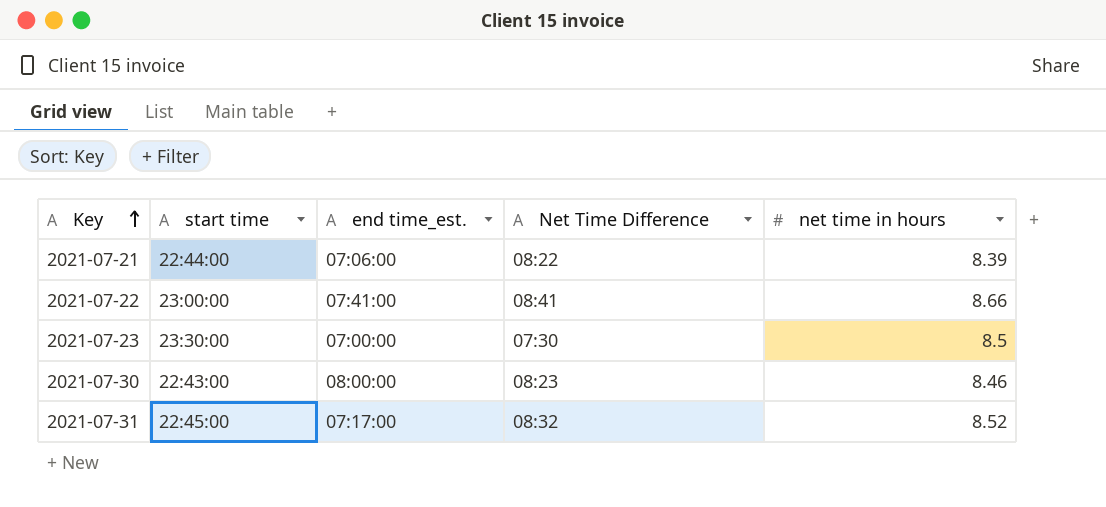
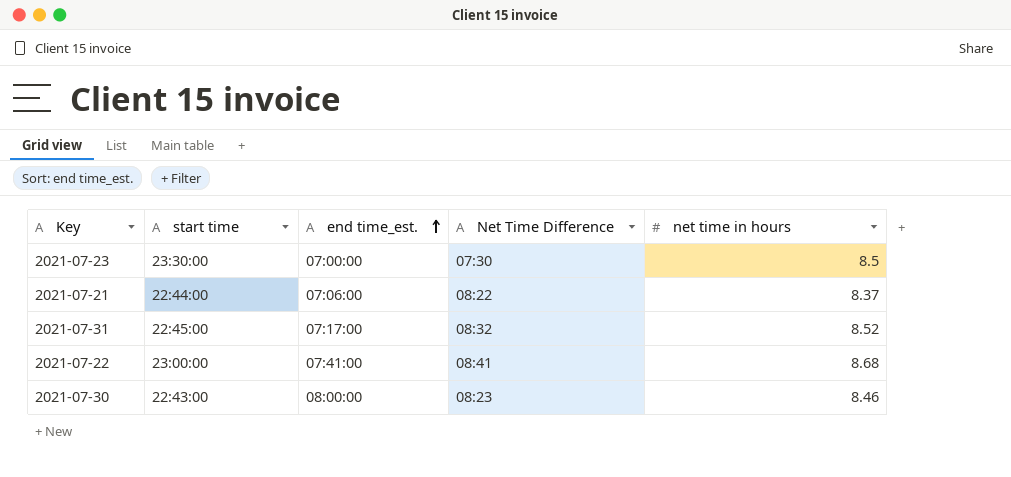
row order: Key ascending -> end time_est. ascending
2021-07-21 | net time in hours: 8.39 -> 8.37
2021-07-22 | net time in hours: 8.66 -> 8.68

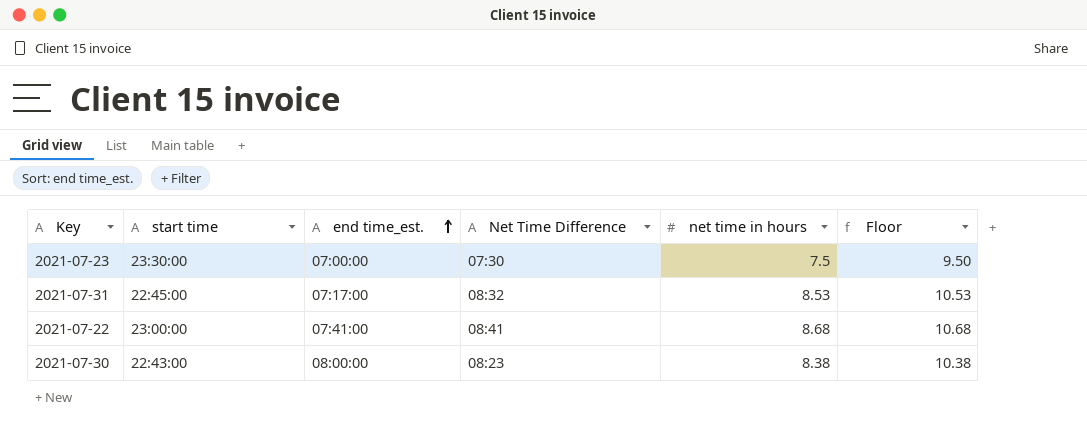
column Floor | formula: none -> [net time in hours] + 2
row 2021-07-21: 22:44:00 | 07:06:00 | 08:22 | 8.37 -> none
2021-07-23 | net time in hours: 8.5 -> 7.5
2021-07-31 | net time in hours: 8.52 -> 8.53
2021-07-30 | net time in hours: 8.46 -> 8.38

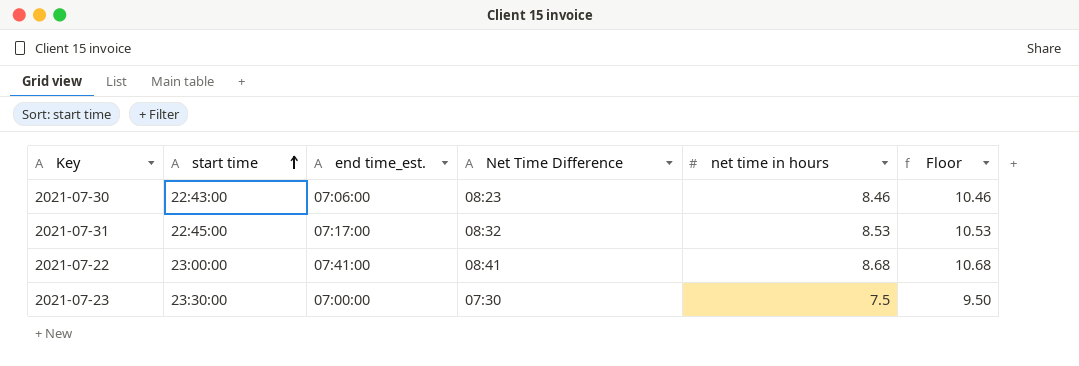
row order: end time_est. ascending -> start time ascending
2021-07-30 | end time_est.: 08:00:00 -> 07:06:00
2021-07-30 | net time in hours: 8.38 -> 8.46
2021-07-30 | Floor: 10.38 -> 10.46

